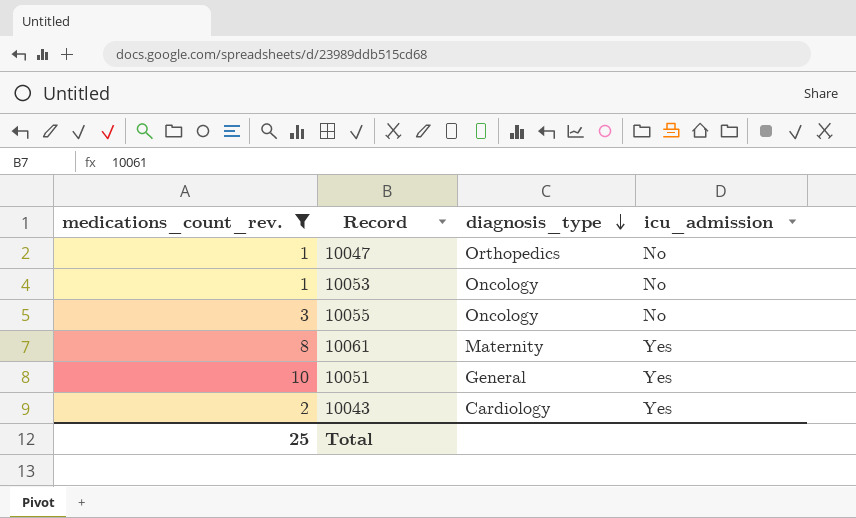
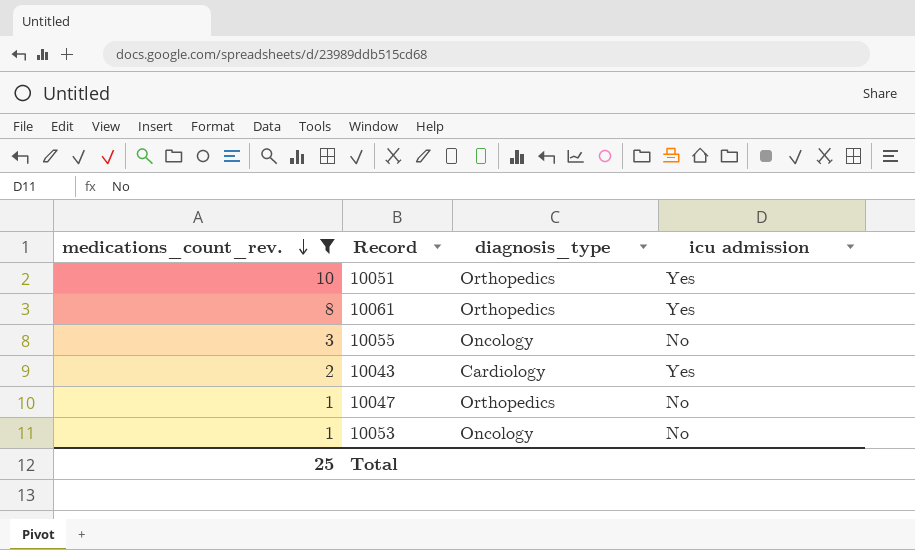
row order: diagnosis_type descending -> medications_count_rev. descending
column name: icu_admission -> icu admission
10051 | diagnosis_type: General -> Orthopedics
10061 | diagnosis_type: Maternity -> Orthopedics

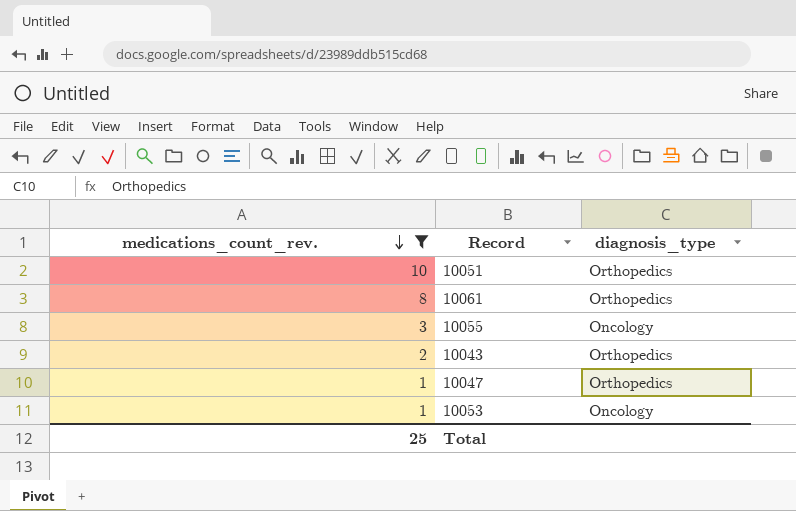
column icu admission | position: 4 -> none
10043 | diagnosis_type: Cardiology -> Orthopedics

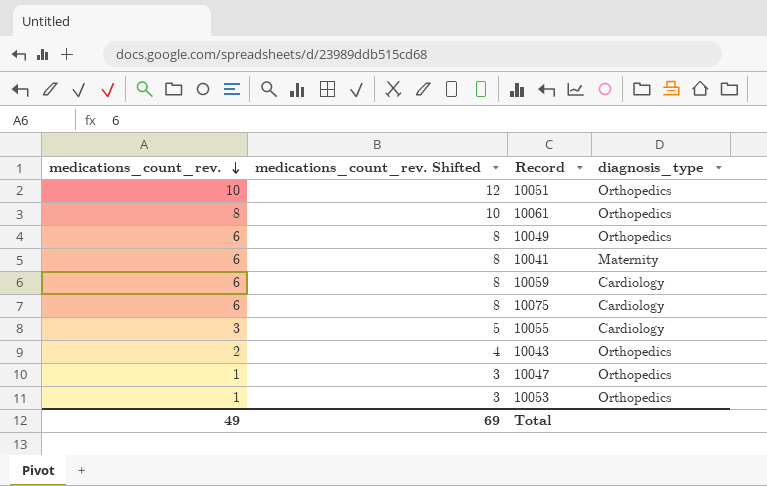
filter: medications_count_rev. != 6 -> none
column medications_count_rev. Shifted | formula: none -> [medications_count_rev.] + 2
10055 | diagnosis_type: Oncology -> Cardiology
10053 | diagnosis_type: Oncology -> Orthopedics
Total | medications_count_rev.: 25 -> 49

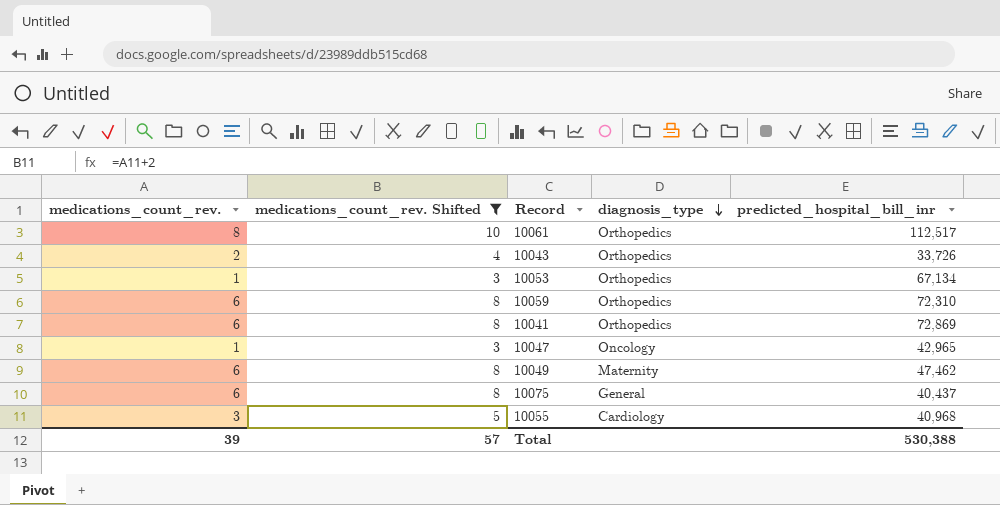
filter: none -> medications_count_rev. Shifted != 12
row order: medications_count_rev. descending -> diagnosis_type descending
column predicted_hospital_bill_inr | position: none -> 5
10059 | diagnosis_type: Cardiology -> Orthopedics
10041 | diagnosis_type: Maternity -> Orthopedics
10047 | diagnosis_type: Orthopedics -> Oncology
10049 | diagnosis_type: Orthopedics -> Maternity
10075 | diagnosis_type: Cardiology -> General
Total | medications_count_rev.: 49 -> 39
Total | medications_count_rev. Shifted: 69 -> 57

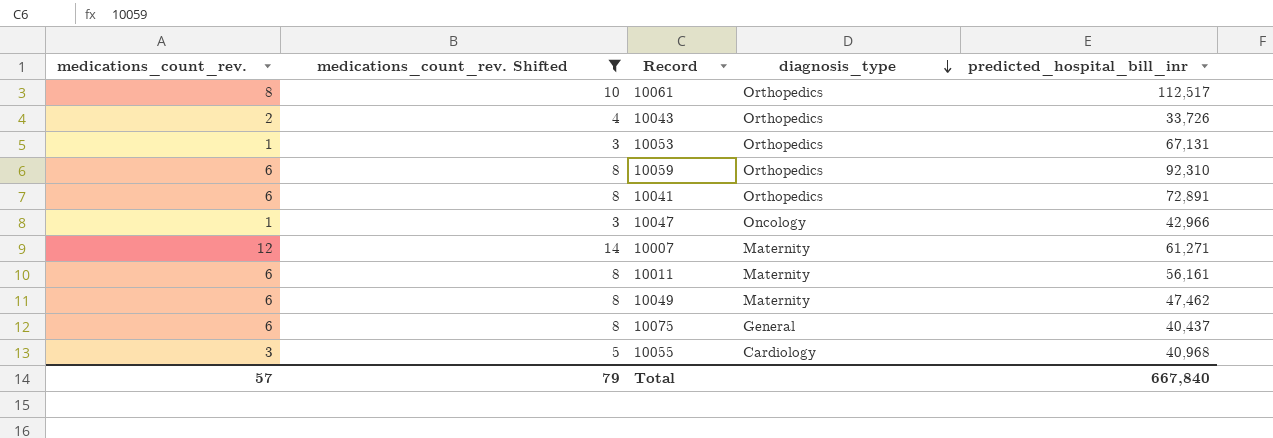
10053 | predicted_hospital_bill_inr: 67,134 -> 67,131
10059 | predicted_hospital_bill_inr: 72,310 -> 92,310
10041 | predicted_hospital_bill_inr: 72,869 -> 72,891
10047 | predicted_hospital_bill_inr: 42,965 -> 42,966
row 10007: none -> 12 | 14 | Maternity | 61,271
row 10011: none -> 6 | 8 | Maternity | 56,161
Total | medications_count_rev.: 39 -> 57
Total | medications_count_rev. Shifted: 57 -> 79
Total | predicted_hospital_bill_inr: 530,388 -> 667,840

